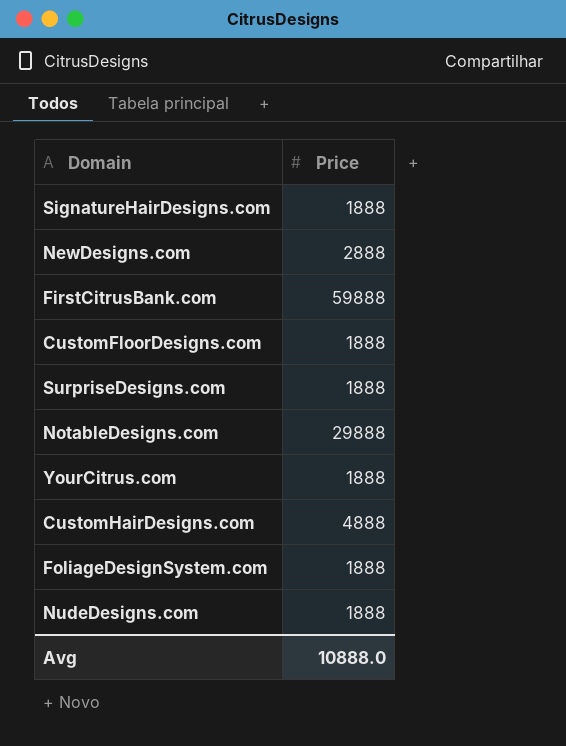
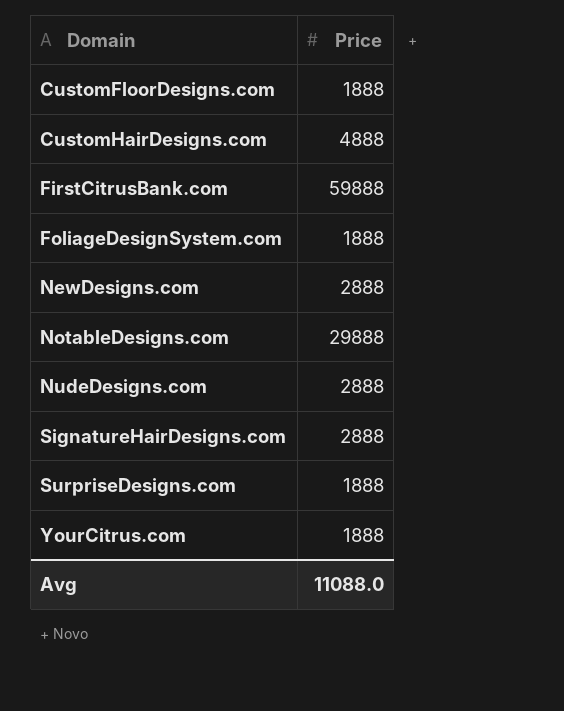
row order: none -> Domain ascending
NudeDesigns.com | Price: 1888 -> 2888
SignatureHairDesigns.com | Price: 1888 -> 2888
Avg | Price: 10888.0 -> 11088.0

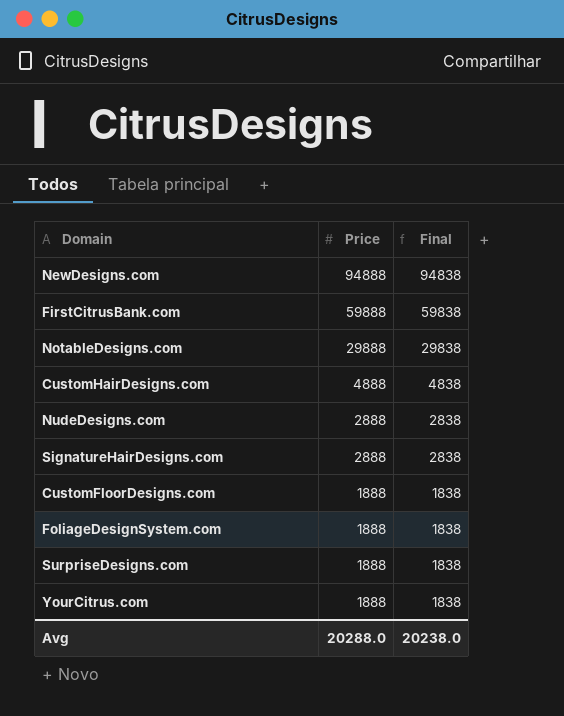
row order: Domain ascending -> Price descending
column Final | formula: none -> [Price] - 50
NewDesigns.com | Price: 2888 -> 94888
Avg | Price: 11088.0 -> 20288.0

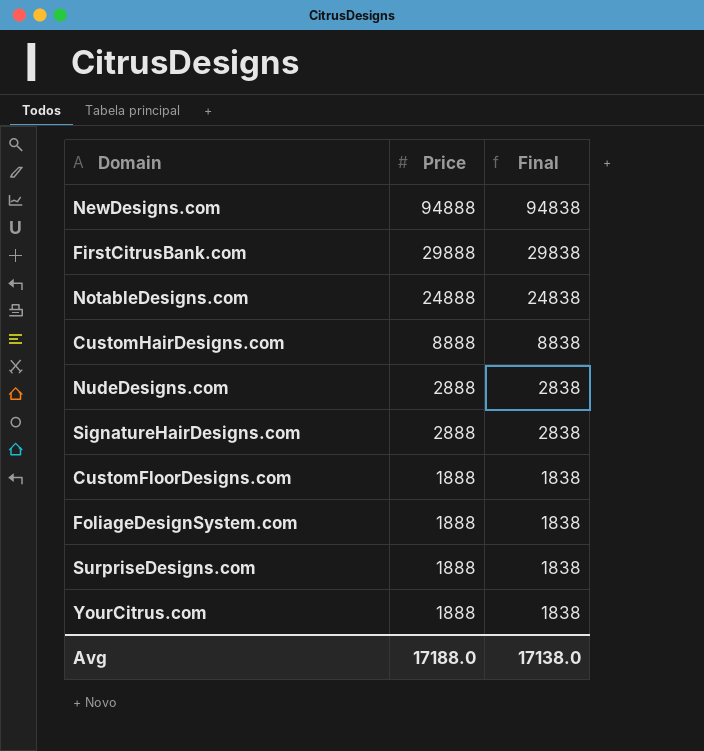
FirstCitrusBank.com | Price: 59888 -> 29888
FirstCitrusBank.com | Final: 59838 -> 29838
NotableDesigns.com | Price: 29888 -> 24888
NotableDesigns.com | Final: 29838 -> 24838
CustomHairDesigns.com | Price: 4888 -> 8888
CustomHairDesigns.com | Final: 4838 -> 8838
Avg | Price: 20288.0 -> 17188.0
Avg | Final: 20238.0 -> 17138.0

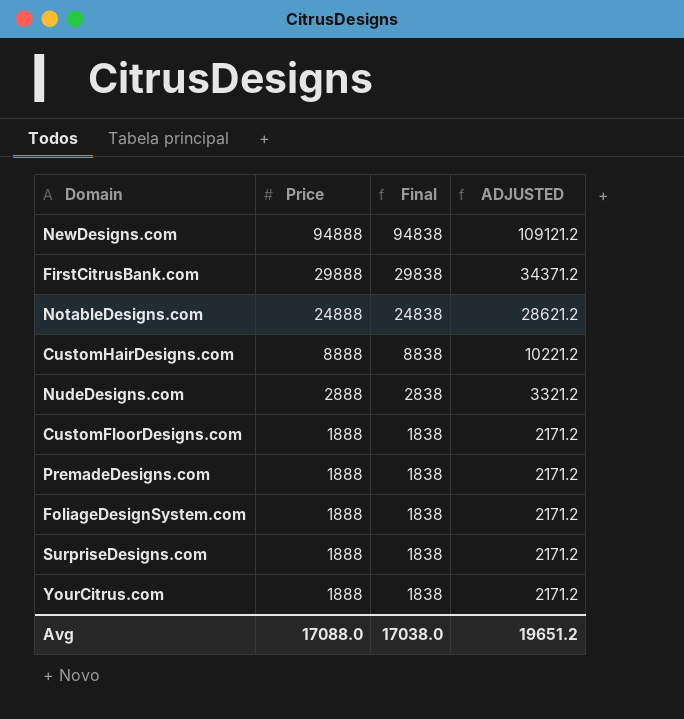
column ADJUSTED | formula: none -> [Price] * 1.15
row SignatureHairDesigns.com: 2888 | 2838 -> none
row PremadeDesigns.com: none -> 1888 | 1838 | 2171.2
Avg | Price: 17188.0 -> 17088.0
Avg | Final: 17138.0 -> 17038.0

